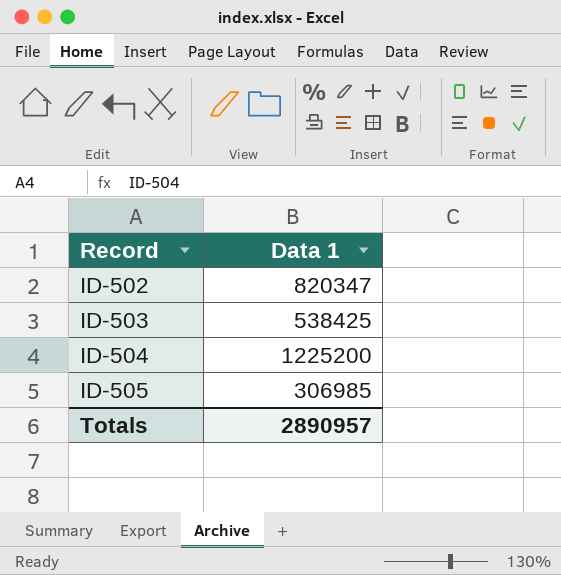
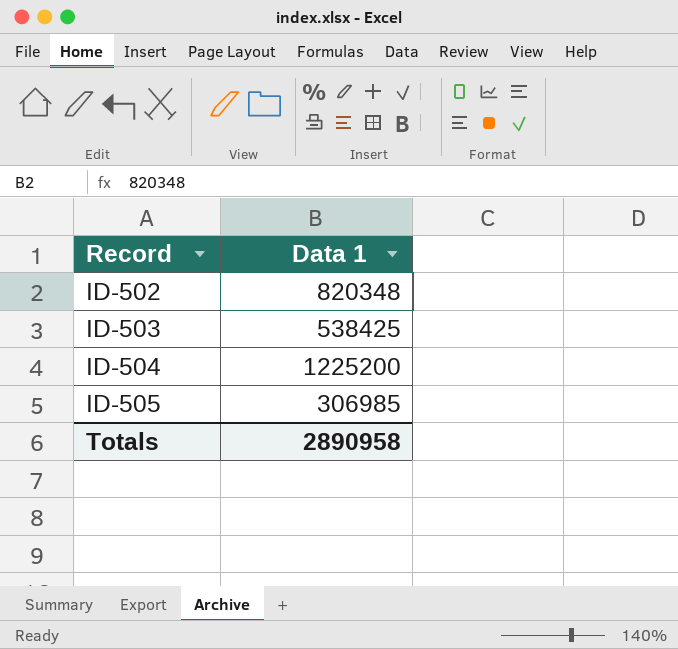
ID-502 | Data 1: 820347 -> 820348
Totals | Data 1: 2890957 -> 2890958

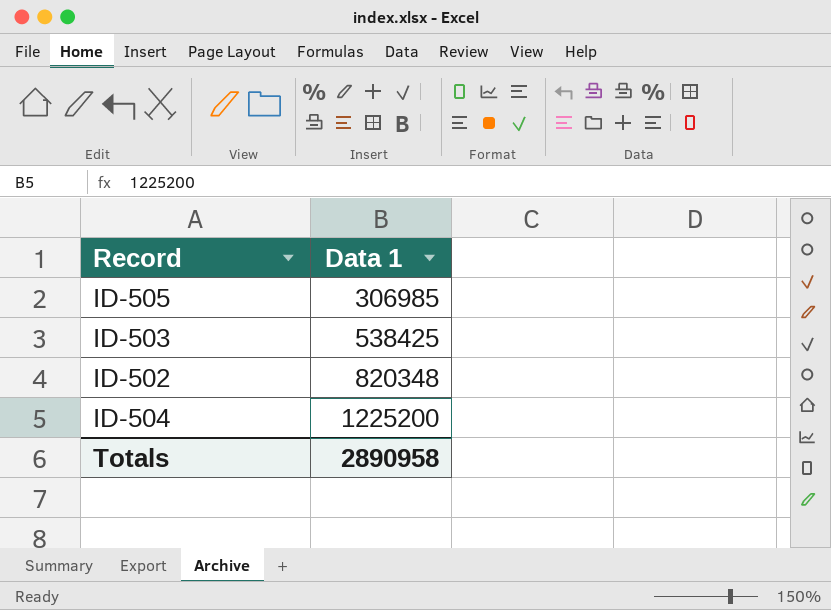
row order: Record ascending -> Data 1 ascending

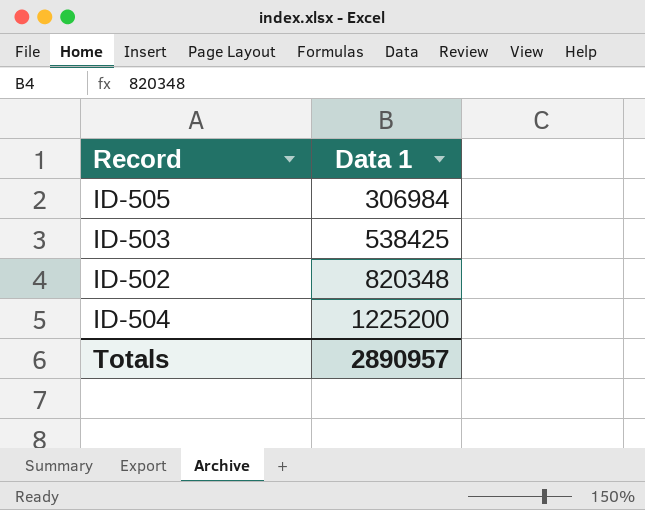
ID-505 | Data 1: 306985 -> 306984
Totals | Data 1: 2890958 -> 2890957

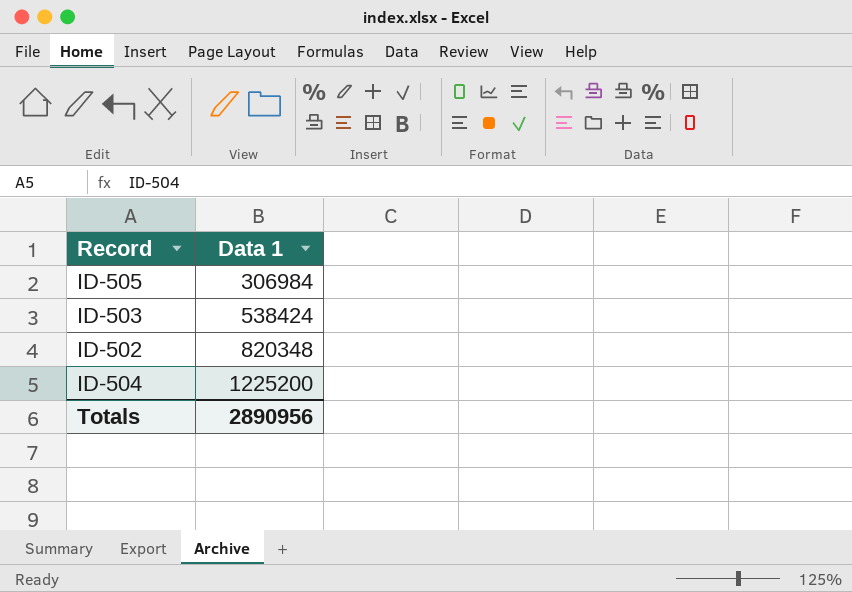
ID-503 | Data 1: 538425 -> 538424
Totals | Data 1: 2890957 -> 2890956

